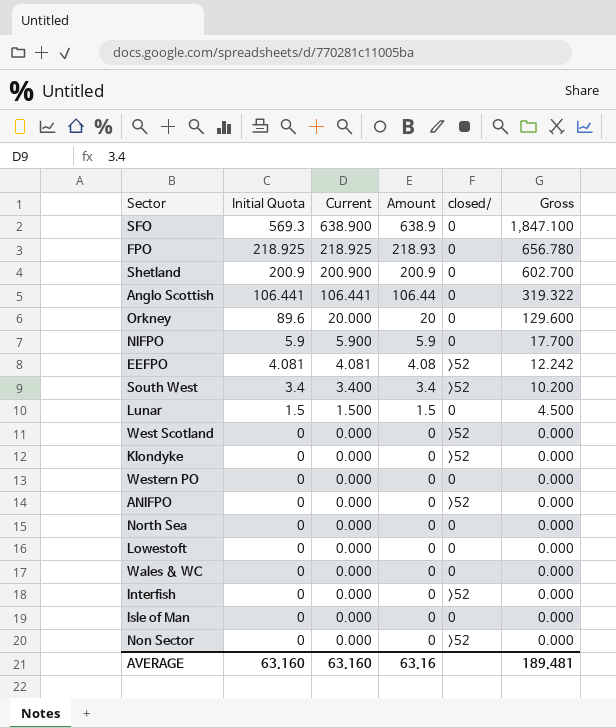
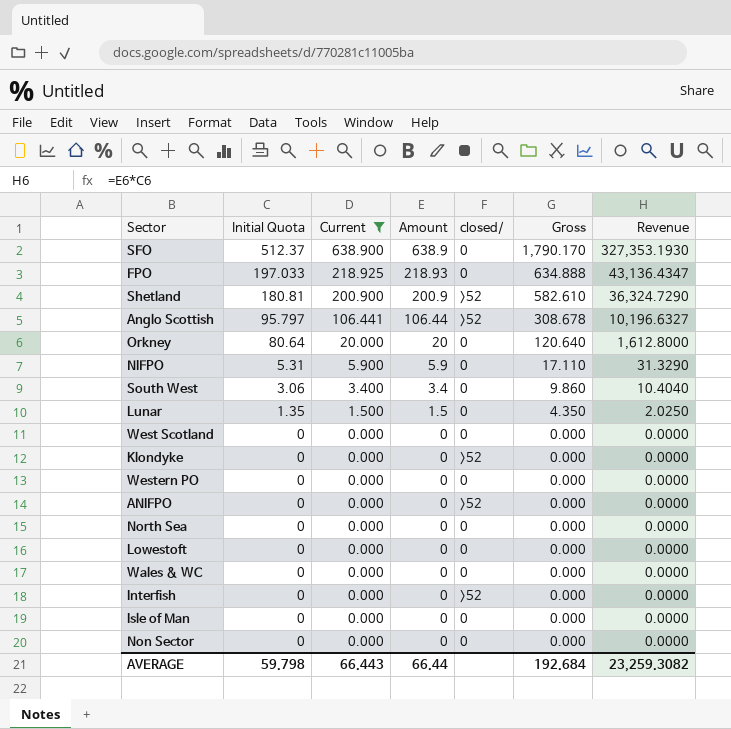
filter: none -> Current != 4.081
column Revenue | formula: none -> [Initial Quota] * [Amount]
SFO | Initial Quota: 569.3 -> 512.37
SFO | Gross: 1,847.100 -> 1,790.170
FPO | Initial Quota: 218.925 -> 197.033
FPO | Gross: 656.780 -> 634.888
Shetland | Initial Quota: 200.9 -> 180.81
Shetland | closed/: 0 -> >52
Shetland | Gross: 602.700 -> 582.610
Anglo Scottish | Initial Quota: 106.441 -> 95.797
Anglo Scottish | closed/: 0 -> >52
Anglo Scottish | Gross: 319.322 -> 308.678
Orkney | Initial Quota: 89.6 -> 80.64
Orkney | Gross: 129.600 -> 120.640
NIFPO | Initial Quota: 5.9 -> 5.31
NIFPO | Gross: 17.700 -> 17.110
South West | Initial Quota: 3.4 -> 3.06
South West | closed/: >52 -> 0
South West | Gross: 10.200 -> 9.860
Lunar | Initial Quota: 1.5 -> 1.35
Lunar | Gross: 4.500 -> 4.350
West Scotland | closed/: >52 -> 0
Non Sector | closed/: >52 -> 0
AVERAGE | Initial Quota: 63.160 -> 59.798
AVERAGE | Current: 63.160 -> 66.443
AVERAGE | Amount: 63.16 -> 66.44
AVERAGE | Gross: 189.481 -> 192.684

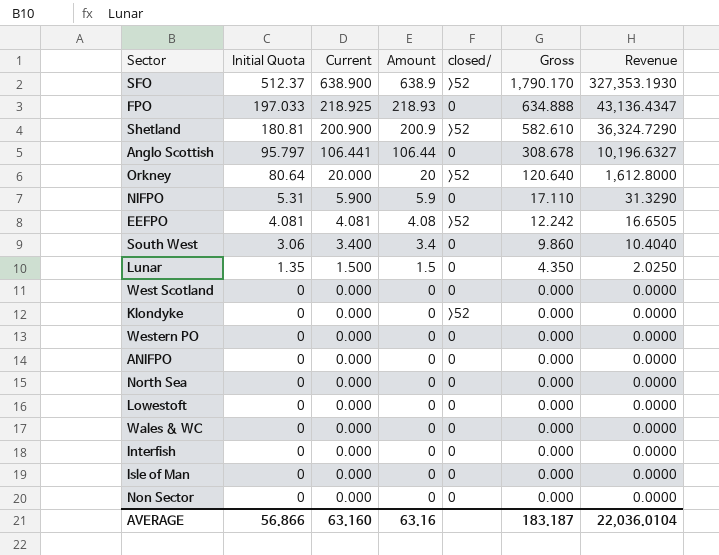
filter: Current != 4.081 -> none
SFO | closed/: 0 -> >52
Anglo Scottish | closed/: >52 -> 0
Orkney | closed/: 0 -> >52
ANIFPO | closed/: >52 -> 0
Interfish | closed/: >52 -> 0
AVERAGE | Initial Quota: 59.798 -> 56.866
AVERAGE | Current: 66.443 -> 63.160
AVERAGE | Amount: 66.44 -> 63.16
AVERAGE | Gross: 192.684 -> 183.187
AVERAGE | Revenue: 23,259.3082 -> 22,036.0104

